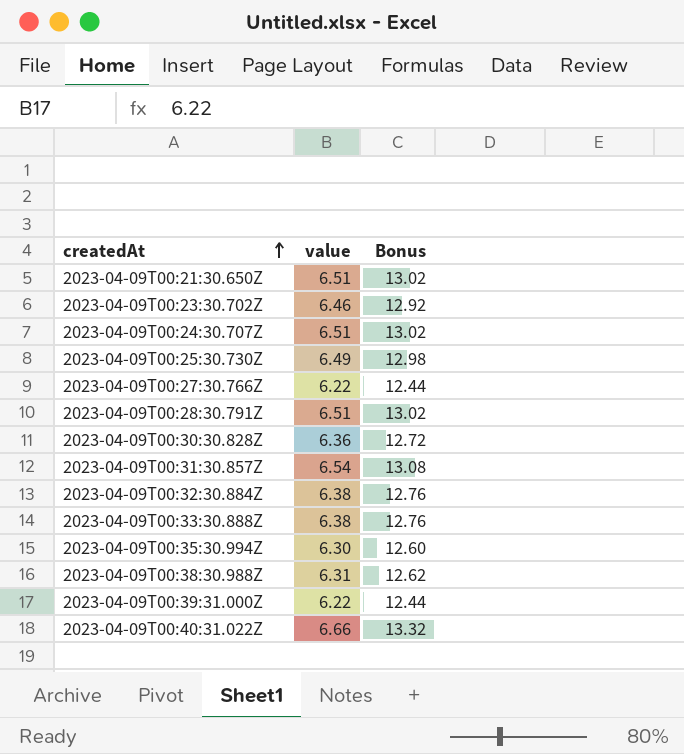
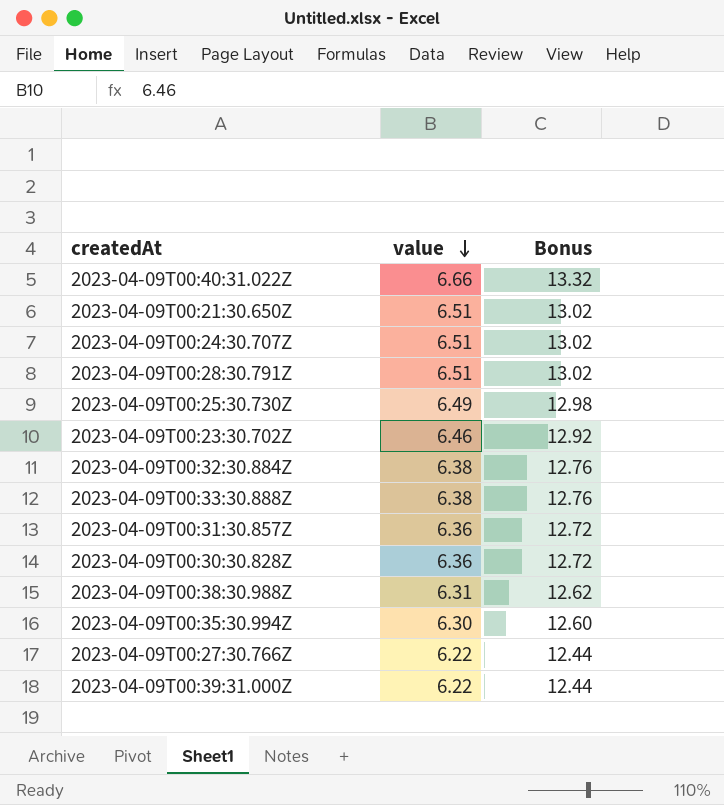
row order: createdAt ascending -> value descending
2023-04-09T00:31:30.857Z | value: 6.54 -> 6.36
2023-04-09T00:31:30.857Z | Bonus: 13.08 -> 12.72

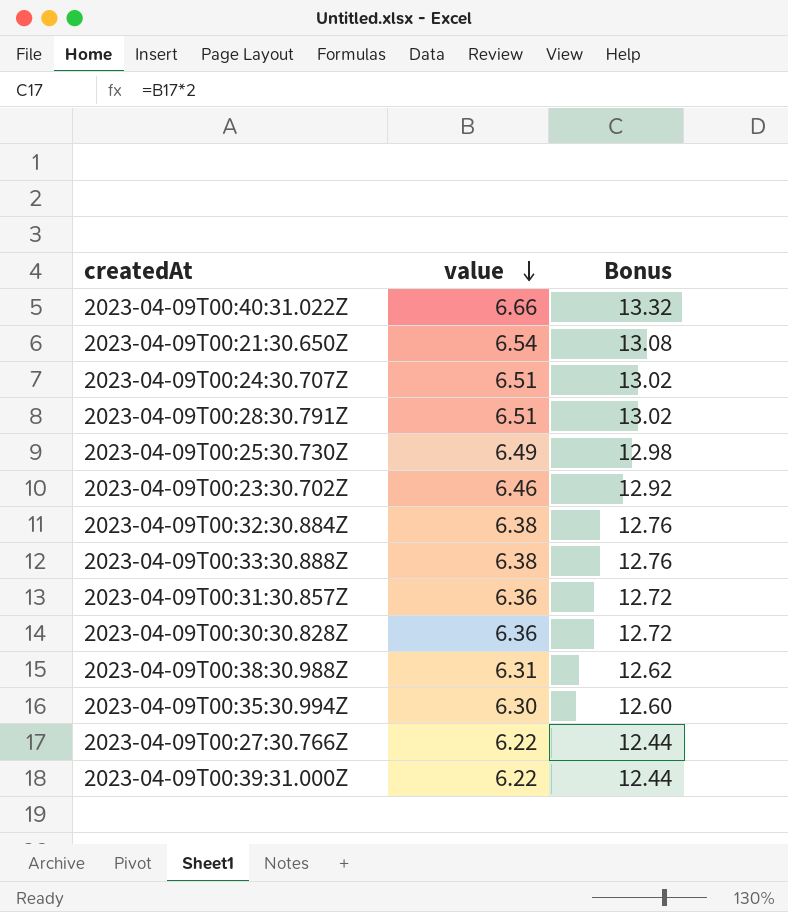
2023-04-09T00:21:30.650Z | value: 6.51 -> 6.54
2023-04-09T00:21:30.650Z | Bonus: 13.02 -> 13.08

